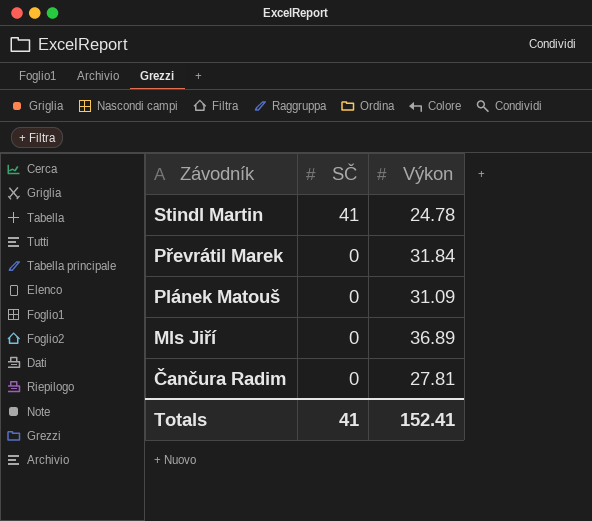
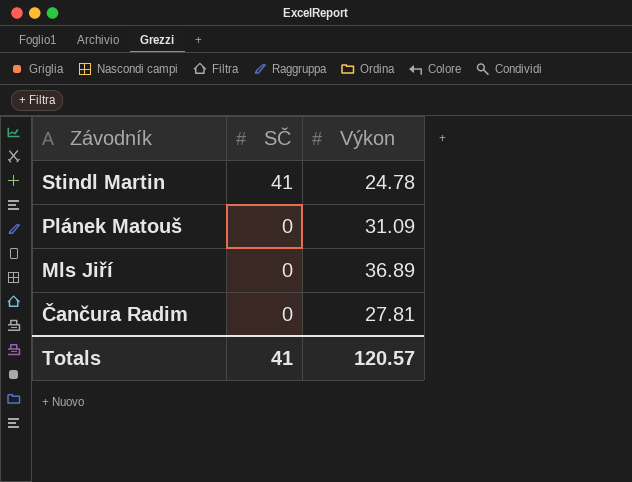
row Převrátil Marek: 0 | 31.84 -> none
Totals | Výkon: 152.41 -> 120.57

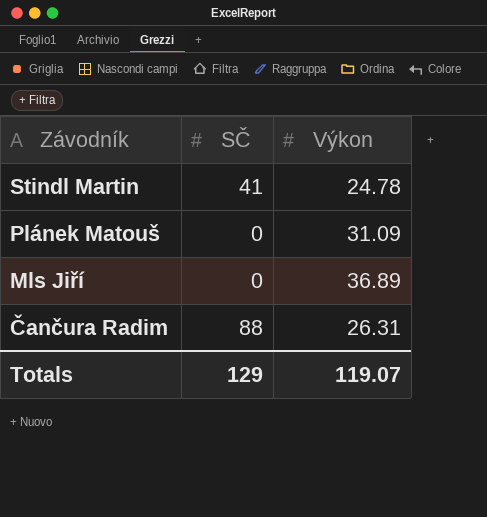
Čančura Radim | SČ: 0 -> 88
Čančura Radim | Výkon: 27.81 -> 26.31
Totals | SČ: 41 -> 129
Totals | Výkon: 120.57 -> 119.07

